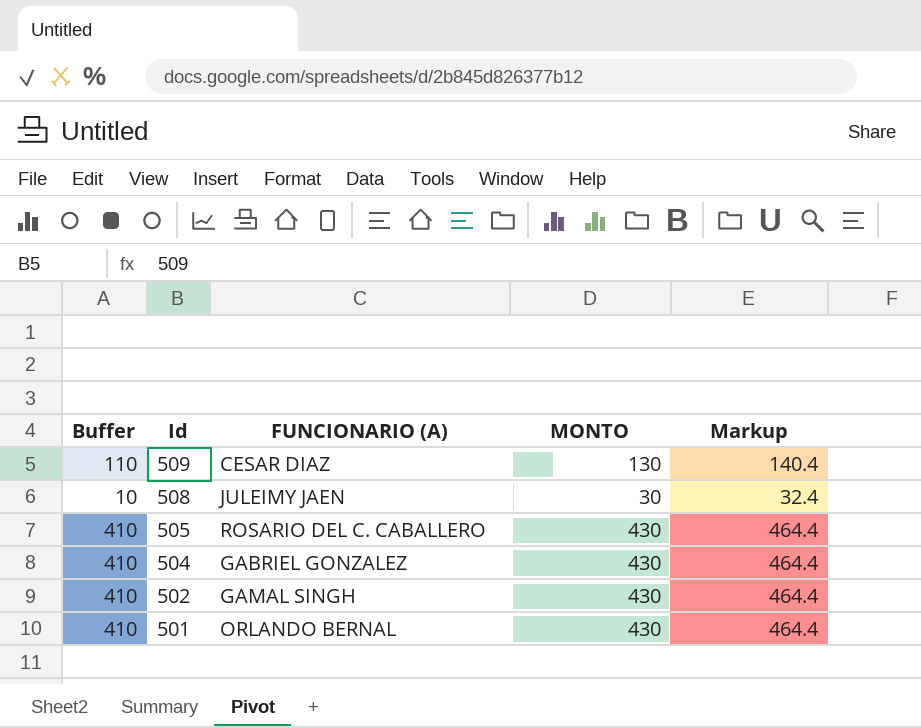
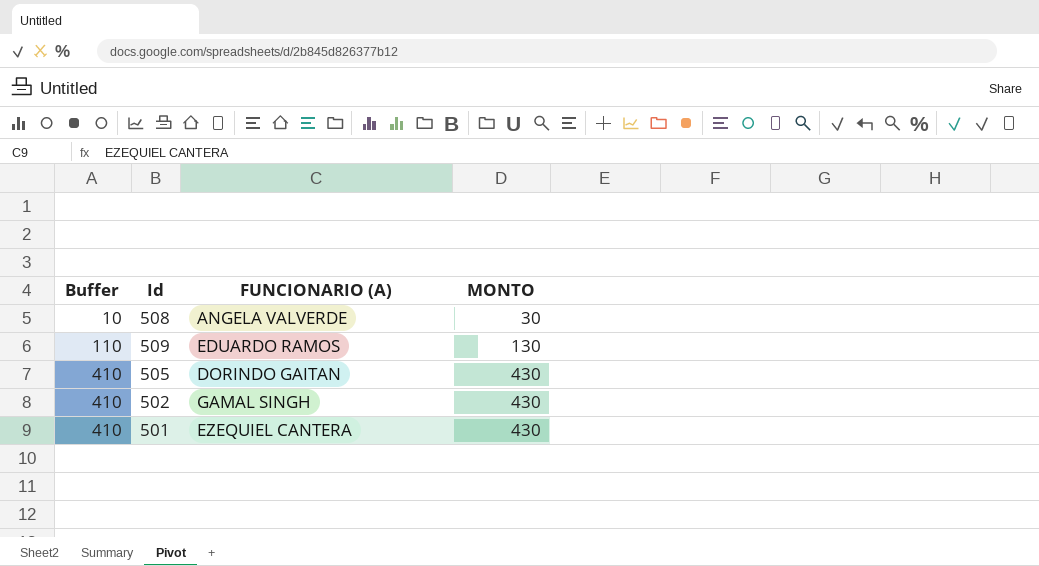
row order: Id descending -> Buffer ascending
column Markup | formula: [MONTO] * 1.08 -> none
row 504: 410 | GABRIEL GONZALEZ | 430 | 464.4 -> none
508 | FUNCIONARIO (A): JULEIMY JAEN -> ANGELA VALVERDE
509 | FUNCIONARIO (A): CESAR DIAZ -> EDUARDO RAMOS
505 | FUNCIONARIO (A): ROSARIO DEL C. CABALLERO -> DORINDO GAITAN
501 | FUNCIONARIO (A): ORLANDO BERNAL -> EZEQUIEL CANTERA

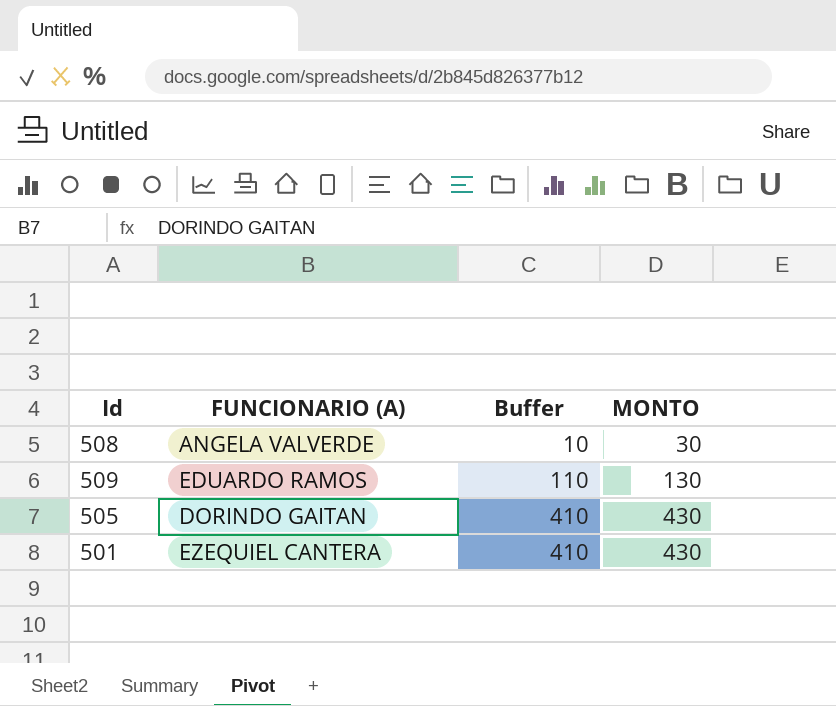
column Buffer | position: 1 -> 3
row 502: 410 | GAMAL SINGH | 430 -> none

